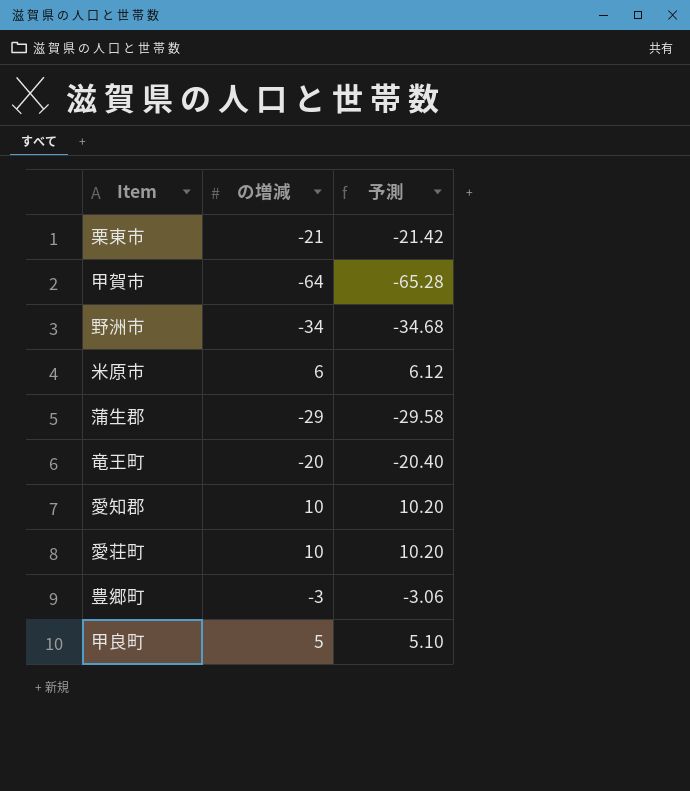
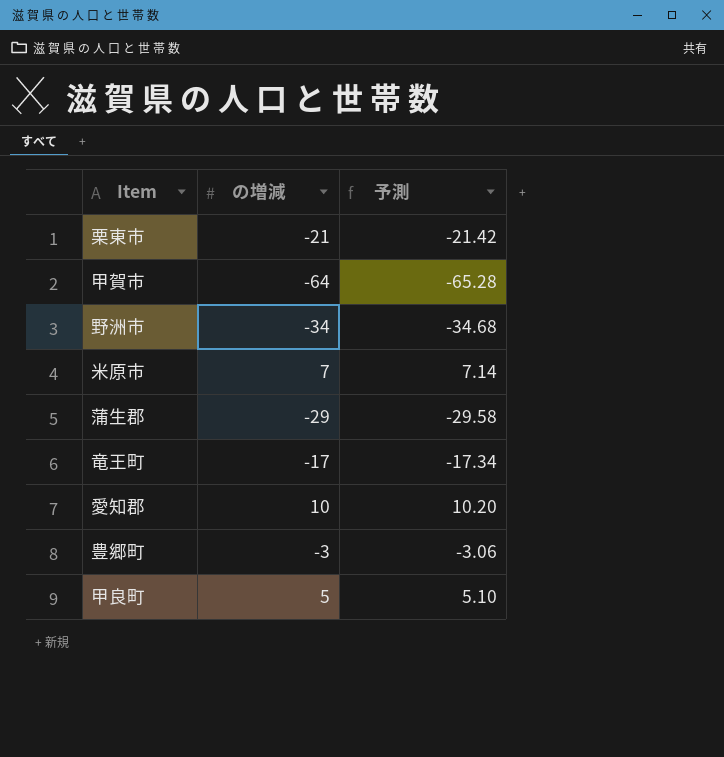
row 愛荘町: 10 | 10.20 -> none
米原市 | の増減: 6 -> 7
米原市 | 予測: 6.12 -> 7.14
竜王町 | の増減: -20 -> -17
竜王町 | 予測: -20.40 -> -17.34

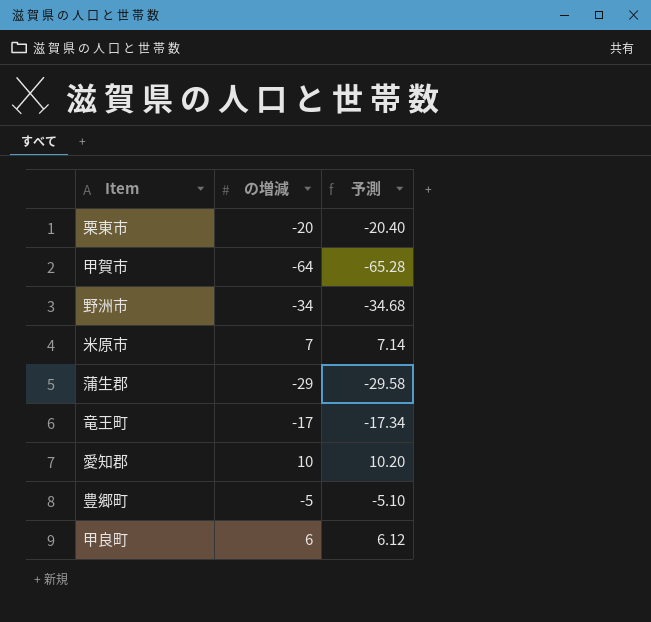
栗東市 | の増減: -21 -> -20
栗東市 | 予測: -21.42 -> -20.40
豊郷町 | の増減: -3 -> -5
豊郷町 | 予測: -3.06 -> -5.10
甲良町 | の増減: 5 -> 6
甲良町 | 予測: 5.10 -> 6.12

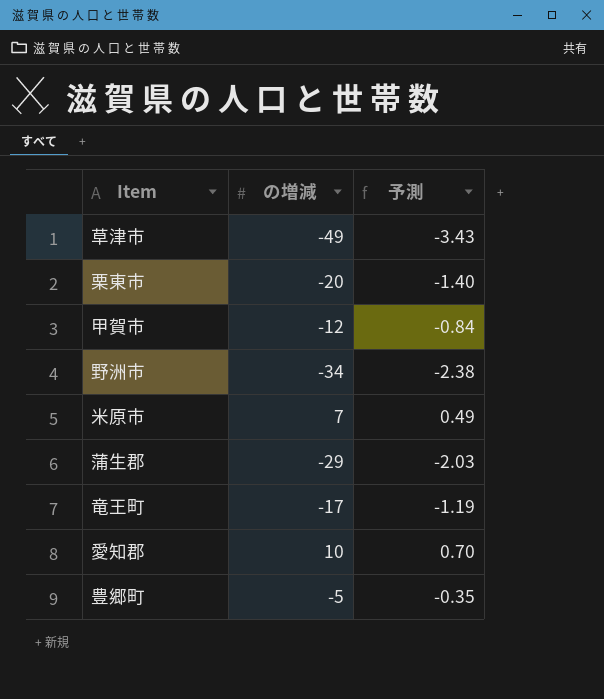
column 予測 | formula: [の増減] * 1.02 -> [の増減] * 0.07
row 甲良町: 6 | 6.12 -> none
row 草津市: none -> -49 | -3.43
甲賀市 | の増減: -64 -> -12

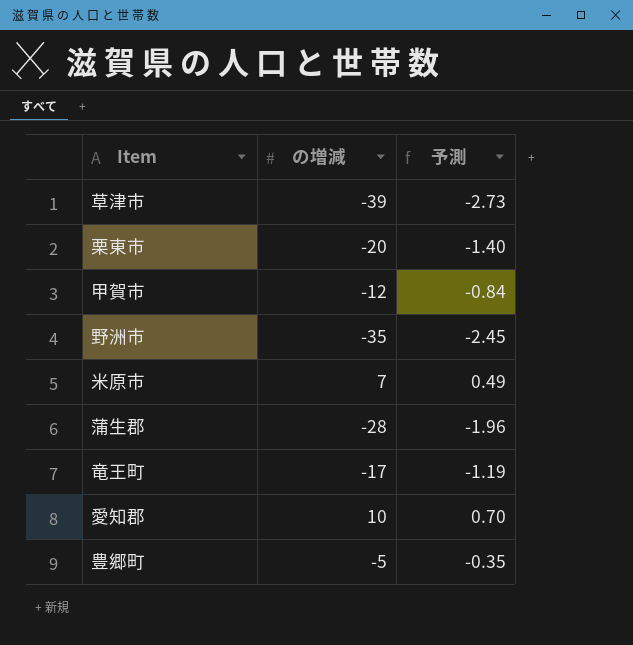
草津市 | の増減: -49 -> -39
草津市 | 予測: -3.43 -> -2.73
野洲市 | の増減: -34 -> -35
野洲市 | 予測: -2.38 -> -2.45
蒲生郡 | の増減: -29 -> -28
蒲生郡 | 予測: -2.03 -> -1.96

